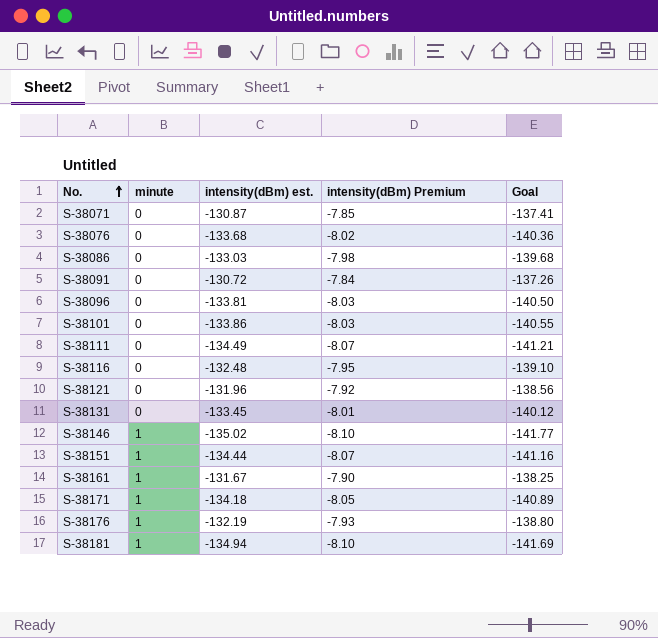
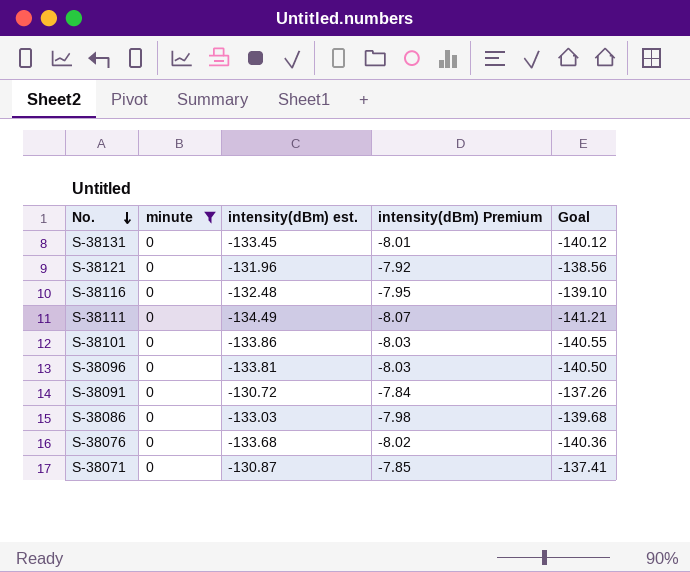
filter: none -> minute = 0
row order: No. ascending -> No. descending

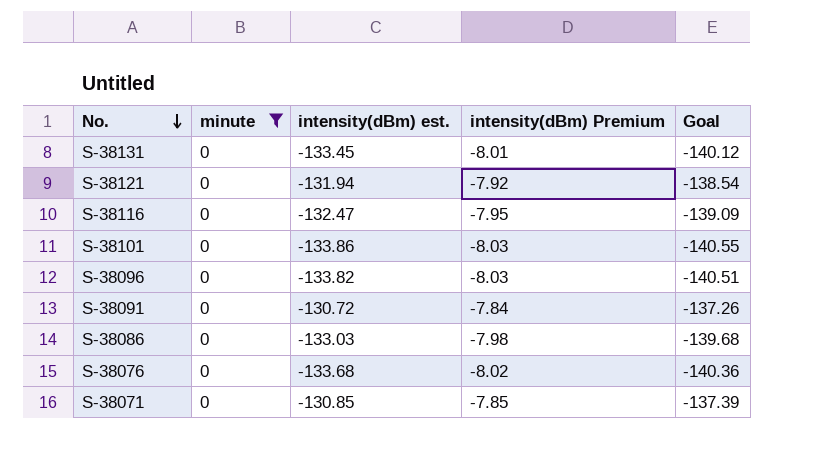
row S-38111: 0 | -134.49 | -8.07 | -141.21 -> none
S-38121 | intensity(dBm) est.: -131.96 -> -131.94
S-38121 | Goal: -138.56 -> -138.54
S-38116 | intensity(dBm) est.: -132.48 -> -132.47
S-38116 | Goal: -139.10 -> -139.09
S-38096 | intensity(dBm) est.: -133.81 -> -133.82
S-38096 | Goal: -140.50 -> -140.51
S-38071 | intensity(dBm) est.: -130.87 -> -130.85
S-38071 | Goal: -137.41 -> -137.39

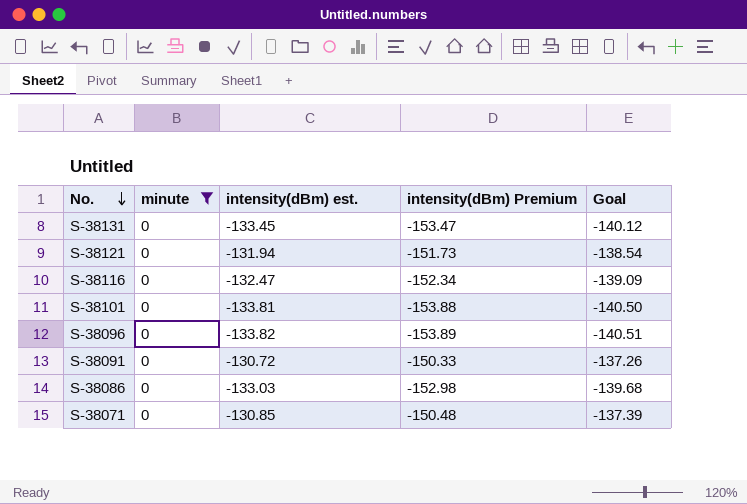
column intensity(dBm) Premium | formula: [intensity(dBm) est.] * 0.06 -> [intensity(dBm) est.] * 1.15
row S-38076: 0 | -133.68 | -8.02 | -140.36 -> none
S-38101 | intensity(dBm) est.: -133.86 -> -133.81
S-38101 | Goal: -140.55 -> -140.50

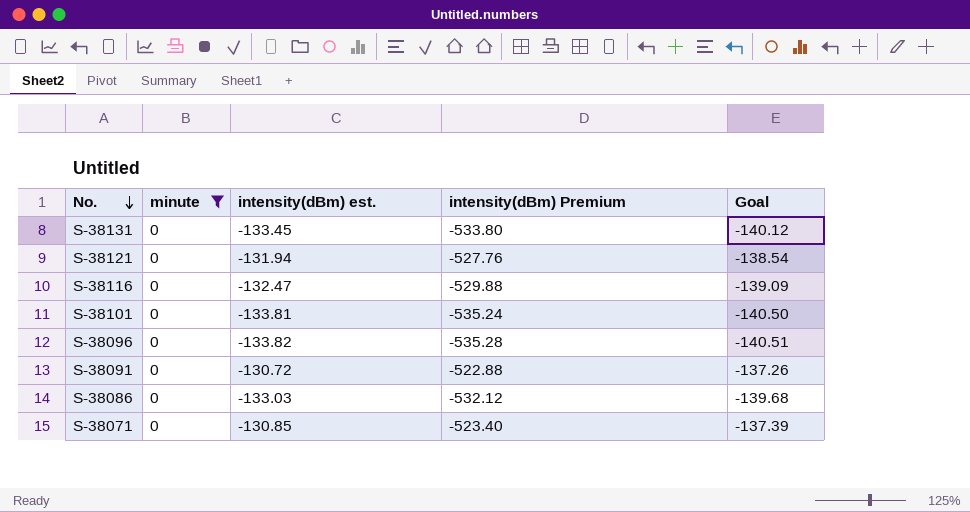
column intensity(dBm) Premium | formula: [intensity(dBm) est.] * 1.15 -> [intensity(dBm) est.] * 4

